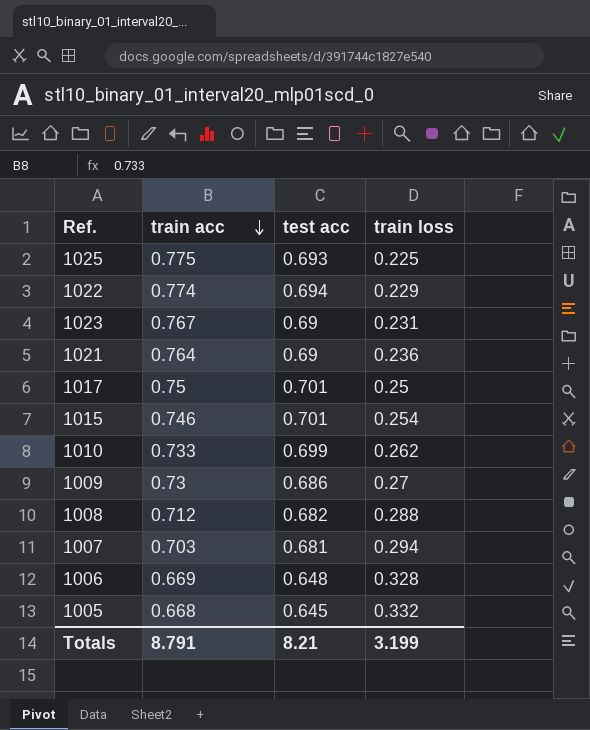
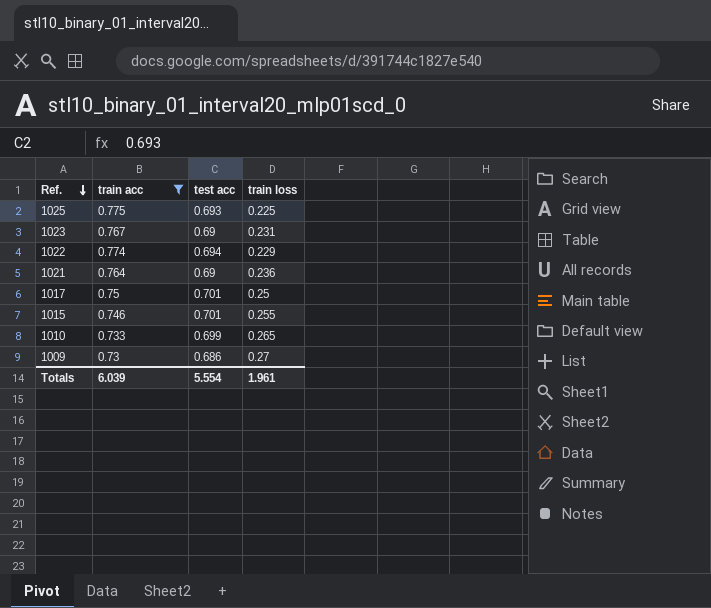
filter: none -> train acc >= 0.73
row order: train acc descending -> Ref. descending
1015 | train loss: 0.254 -> 0.255
1010 | train loss: 0.262 -> 0.265
Totals | train acc: 8.791 -> 6.039
Totals | test acc: 8.21 -> 5.554
Totals | train loss: 3.199 -> 1.961

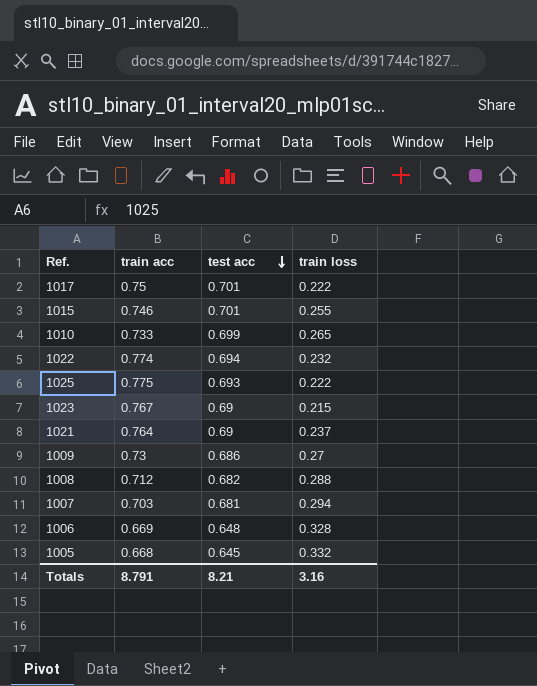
filter: train acc >= 0.73 -> none
row order: Ref. descending -> test acc descending
1017 | train loss: 0.25 -> 0.222
1022 | train loss: 0.229 -> 0.232
1025 | train loss: 0.225 -> 0.222
1023 | train loss: 0.231 -> 0.215
1021 | train loss: 0.236 -> 0.237
Totals | train acc: 6.039 -> 8.791
Totals | test acc: 5.554 -> 8.21
Totals | train loss: 1.961 -> 3.16

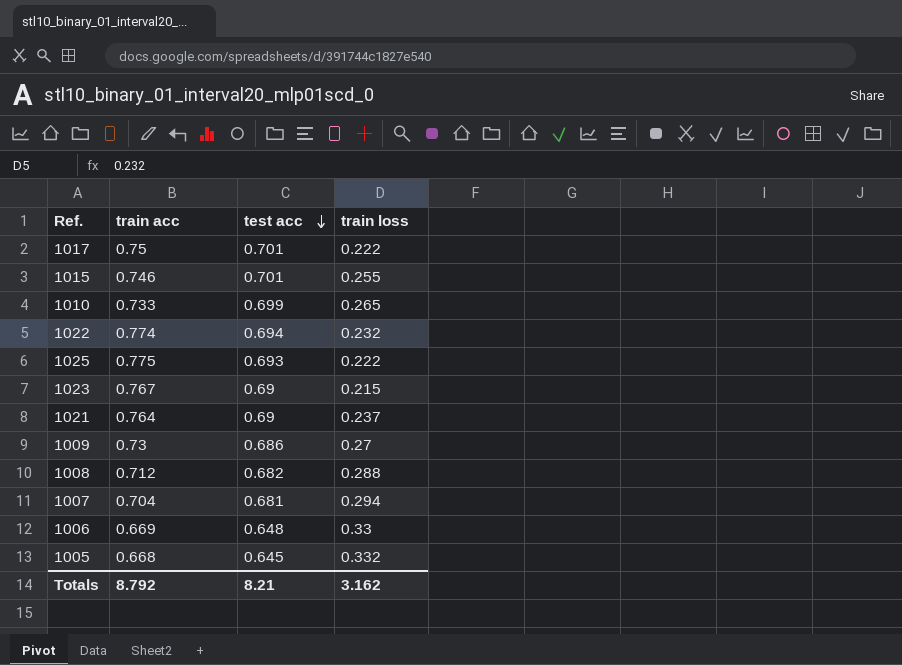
1007 | train acc: 0.703 -> 0.704
1006 | train loss: 0.328 -> 0.33
Totals | train acc: 8.791 -> 8.792
Totals | train loss: 3.16 -> 3.162

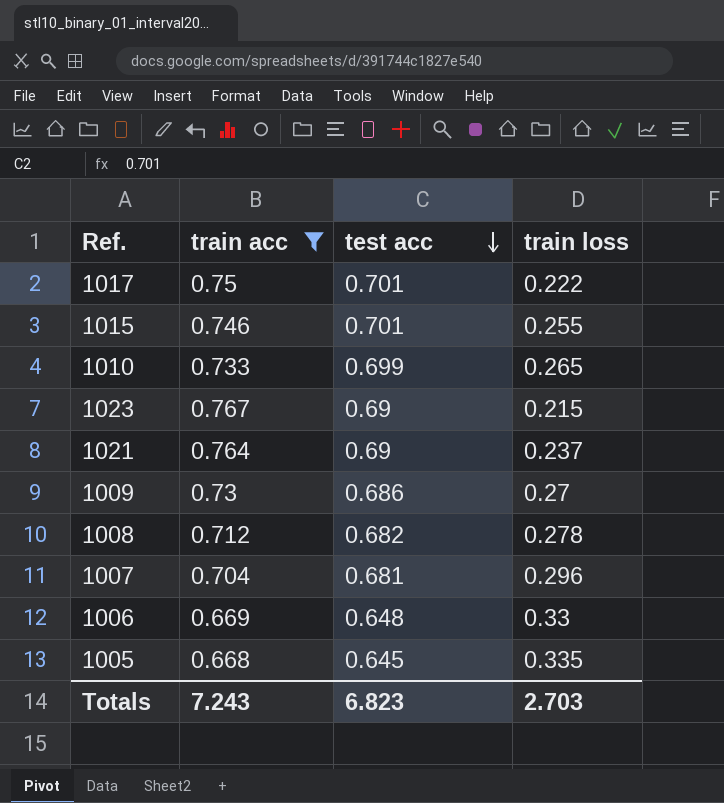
filter: none -> train acc <= 0.767
1008 | train loss: 0.288 -> 0.278
1007 | train loss: 0.294 -> 0.296
1005 | train loss: 0.332 -> 0.335
Totals | train acc: 8.792 -> 7.243
Totals | test acc: 8.21 -> 6.823
Totals | train loss: 3.162 -> 2.703

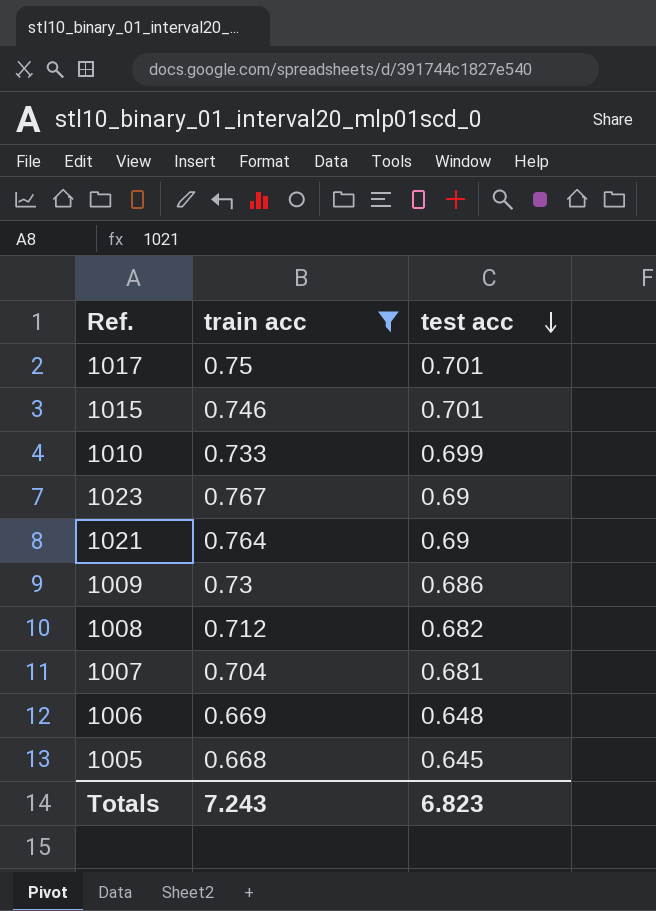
column train loss | position: 4 -> none

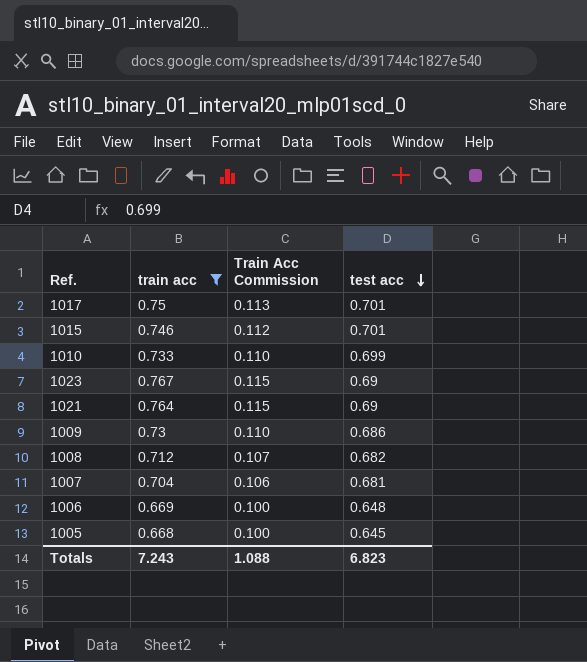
column Train Acc Commission | formula: none -> [train acc] * 0.15

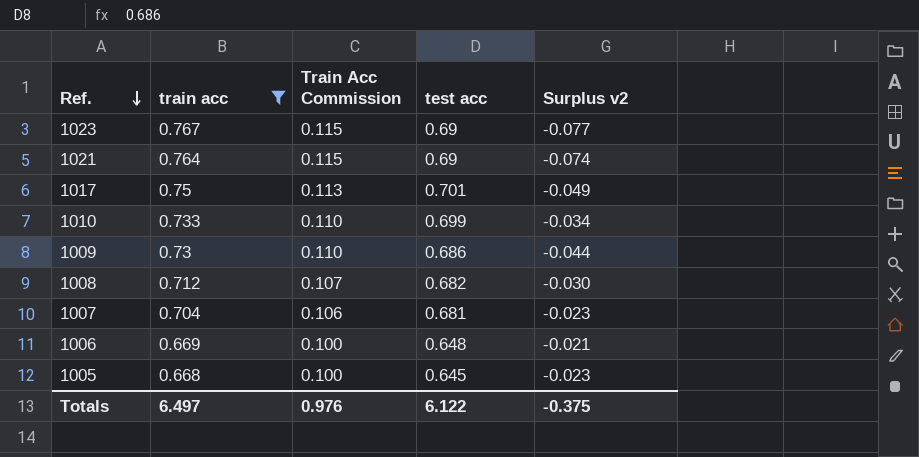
row order: test acc descending -> Ref. descending
column Surplus v2 | formula: none -> [test acc] - [train acc]
row 1015: 0.746 | 0.112 | 0.701 -> none
Totals | train acc: 7.243 -> 6.497
Totals | Train Acc Commission: 1.088 -> 0.976
Totals | test acc: 6.823 -> 6.122

